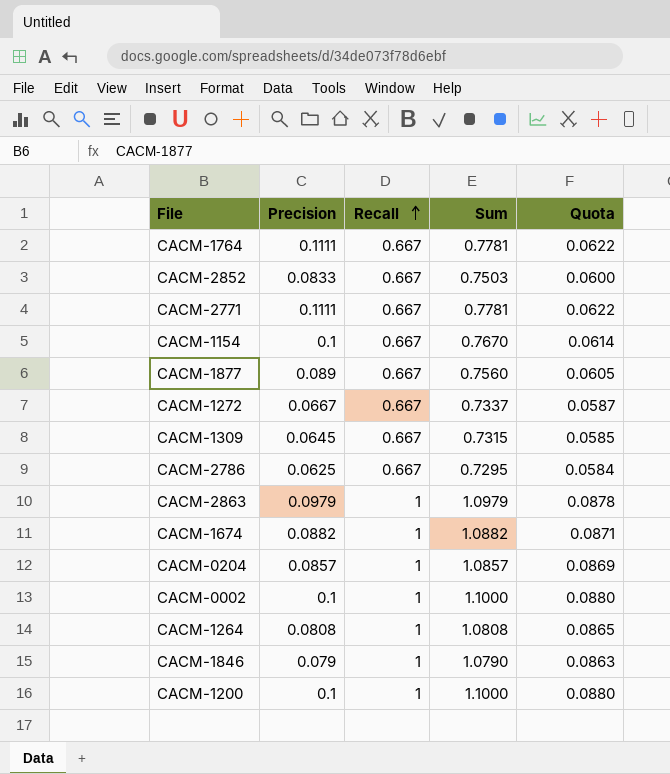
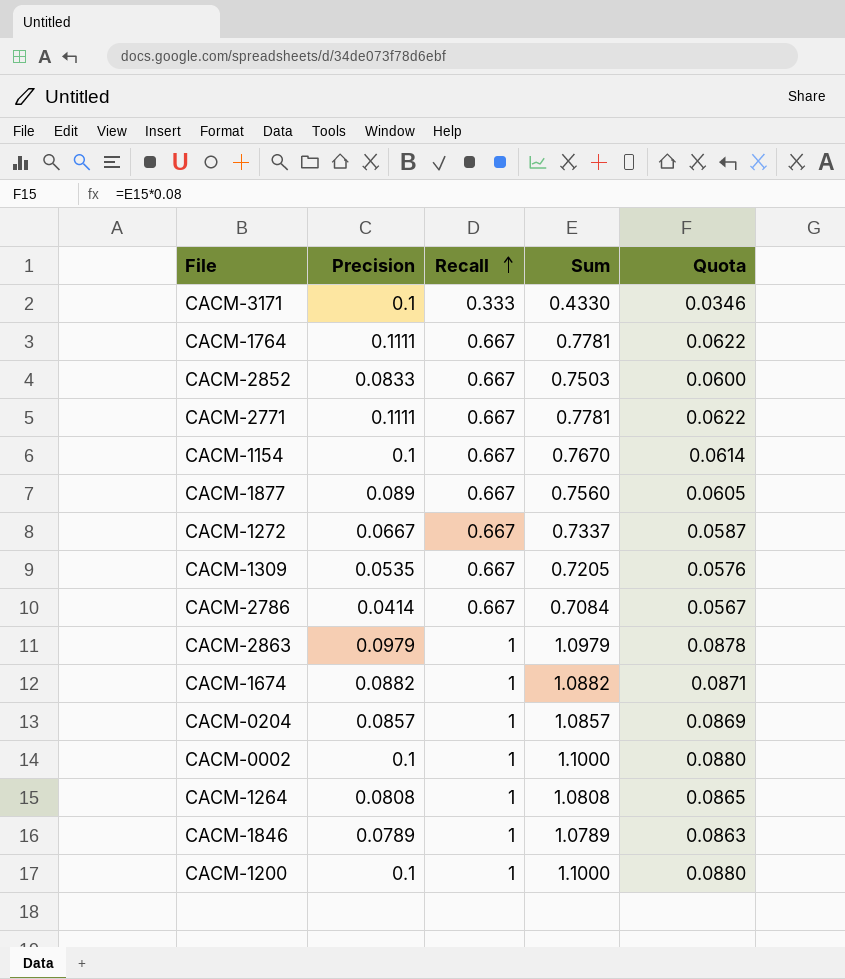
row CACM-3171: none -> 0.1 | 0.333 | 0.4330 | 0.0346
CACM-1309 | Precision: 0.0645 -> 0.0535
CACM-1309 | Sum: 0.7315 -> 0.7205
CACM-1309 | Quota: 0.0585 -> 0.0576
CACM-2786 | Precision: 0.0625 -> 0.0414
CACM-2786 | Sum: 0.7295 -> 0.7084
CACM-2786 | Quota: 0.0584 -> 0.0567
CACM-1846 | Precision: 0.079 -> 0.0789
CACM-1846 | Sum: 1.0790 -> 1.0789

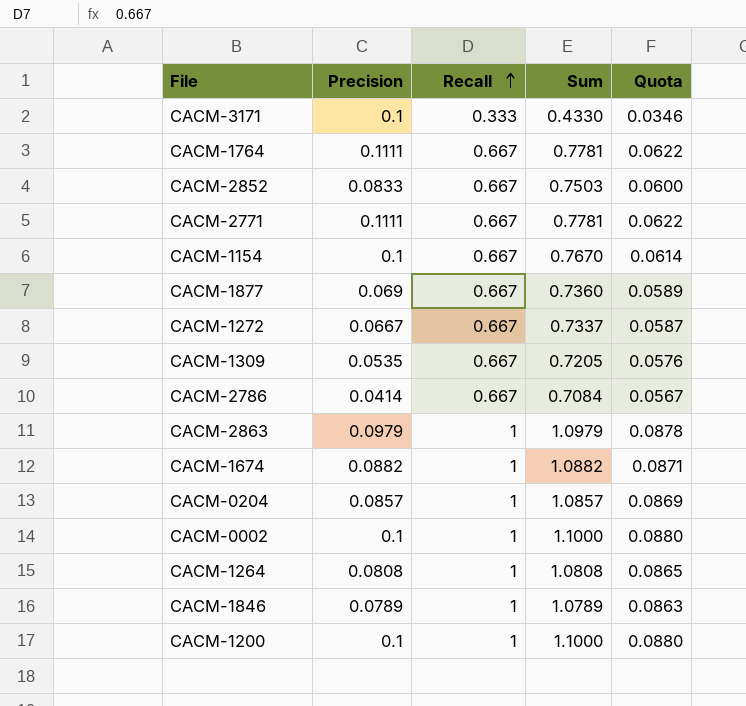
CACM-1877 | Precision: 0.089 -> 0.069
CACM-1877 | Sum: 0.7560 -> 0.7360
CACM-1877 | Quota: 0.0605 -> 0.0589

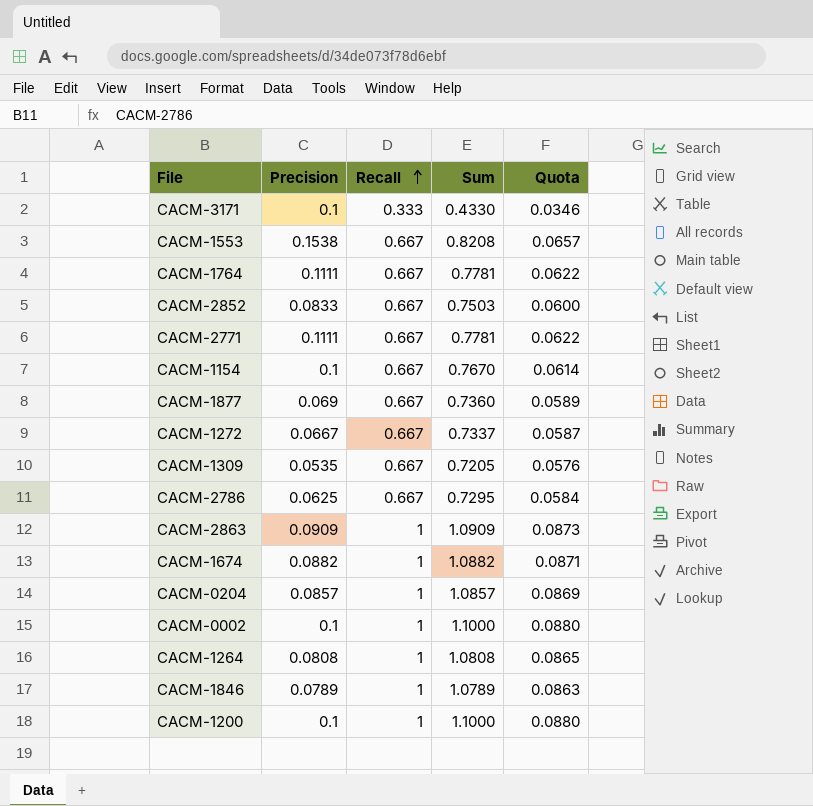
row CACM-1553: none -> 0.1538 | 0.667 | 0.8208 | 0.0657
CACM-2786 | Precision: 0.0414 -> 0.0625
CACM-2786 | Sum: 0.7084 -> 0.7295
CACM-2786 | Quota: 0.0567 -> 0.0584
CACM-2863 | Precision: 0.0979 -> 0.0909
CACM-2863 | Sum: 1.0979 -> 1.0909
CACM-2863 | Quota: 0.0878 -> 0.0873

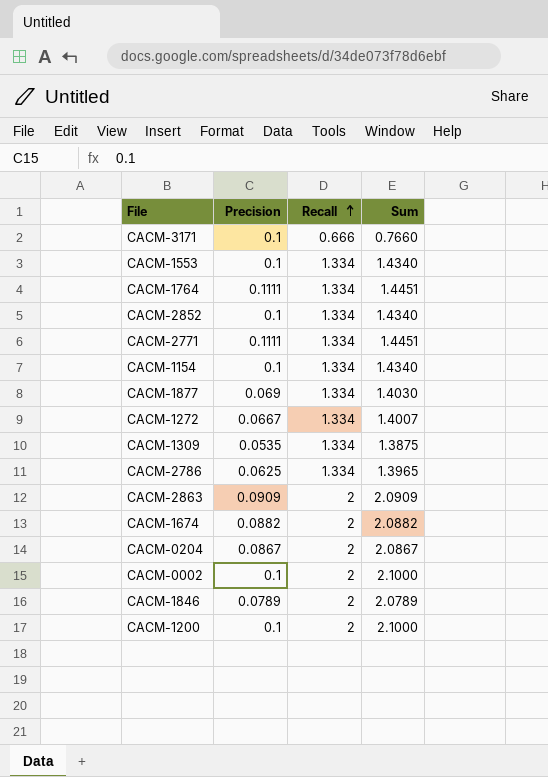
column Quota | formula: [Sum] * 0.08 -> none
row CACM-1264: 0.0808 | 1 | 1.0808 | 0.0865 -> none
CACM-3171 | Recall: 0.333 -> 0.666
CACM-3171 | Sum: 0.4330 -> 0.7660
CACM-1553 | Precision: 0.1538 -> 0.1
CACM-1553 | Recall: 0.667 -> 1.334
CACM-1553 | Sum: 0.8208 -> 1.4340
CACM-1764 | Recall: 0.667 -> 1.334
CACM-1764 | Sum: 0.7781 -> 1.4451
CACM-2852 | Precision: 0.0833 -> 0.1
CACM-2852 | Recall: 0.667 -> 1.334
CACM-2852 | Sum: 0.7503 -> 1.4340
CACM-2771 | Recall: 0.667 -> 1.334
CACM-2771 | Sum: 0.7781 -> 1.4451
CACM-1154 | Recall: 0.667 -> 1.334
CACM-1154 | Sum: 0.7670 -> 1.4340
CACM-1877 | Recall: 0.667 -> 1.334
CACM-1877 | Sum: 0.7360 -> 1.4030
CACM-1272 | Recall: 0.667 -> 1.334
CACM-1272 | Sum: 0.7337 -> 1.4007
CACM-1309 | Recall: 0.667 -> 1.334
CACM-1309 | Sum: 0.7205 -> 1.3875
CACM-2786 | Recall: 0.667 -> 1.334
CACM-2786 | Sum: 0.7295 -> 1.3965
CACM-2863 | Recall: 1 -> 2
CACM-2863 | Sum: 1.0909 -> 2.0909
CACM-1674 | Recall: 1 -> 2
CACM-1674 | Sum: 1.0882 -> 2.0882
CACM-0204 | Precision: 0.0857 -> 0.0867
CACM-0204 | Recall: 1 -> 2
CACM-0204 | Sum: 1.0857 -> 2.0867
CACM-0002 | Recall: 1 -> 2
CACM-0002 | Sum: 1.1000 -> 2.1000
CACM-1846 | Recall: 1 -> 2
CACM-1846 | Sum: 1.0789 -> 2.0789
CACM-1200 | Recall: 1 -> 2
CACM-1200 | Sum: 1.1000 -> 2.1000

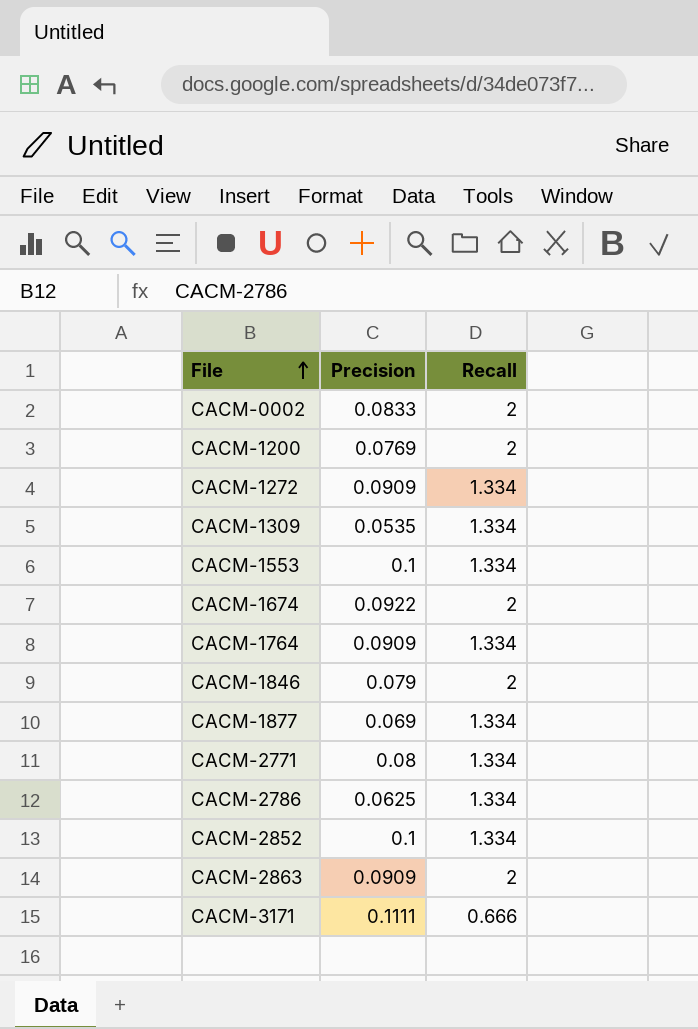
row order: Recall ascending -> File ascending
column Sum | formula: [Precision] + [Recall] -> none
row CACM-1154: 0.1 | 1.334 | 1.4340 -> none
row CACM-0204: 0.0867 | 2 | 2.0867 -> none
CACM-0002 | Precision: 0.1 -> 0.0833
CACM-1200 | Precision: 0.1 -> 0.0769
CACM-1272 | Precision: 0.0667 -> 0.0909
CACM-1674 | Precision: 0.0882 -> 0.0922
CACM-1764 | Precision: 0.1111 -> 0.0909
CACM-1846 | Precision: 0.0789 -> 0.079
CACM-2771 | Precision: 0.1111 -> 0.08
CACM-3171 | Precision: 0.1 -> 0.1111

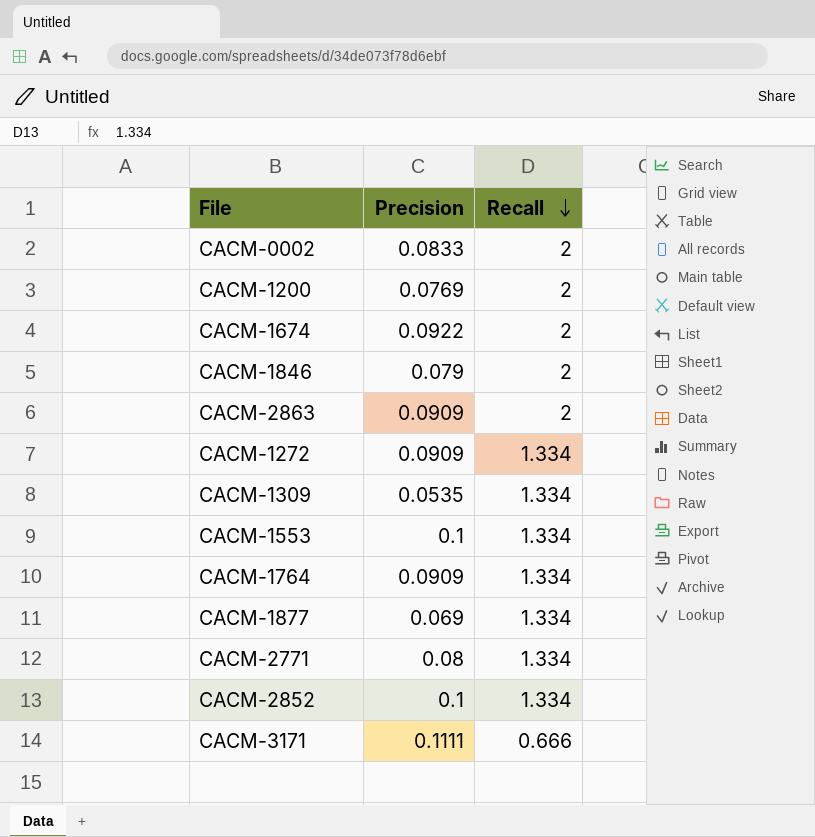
row order: File ascending -> Recall descending
row CACM-2786: 0.0625 | 1.334 -> none

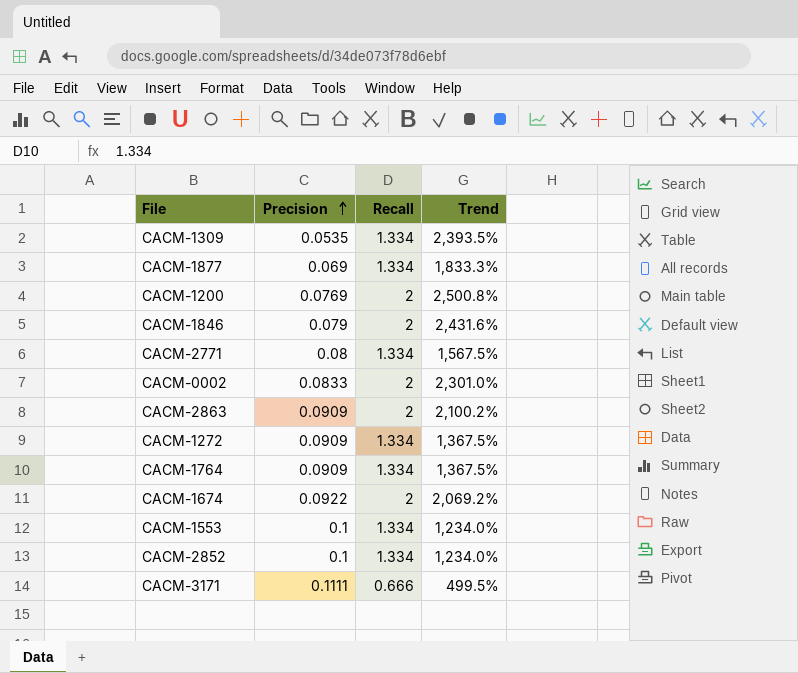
row order: Recall descending -> Precision ascending
column Trend | formula: none -> ([Recall] - [Precision]) / [Precision]

